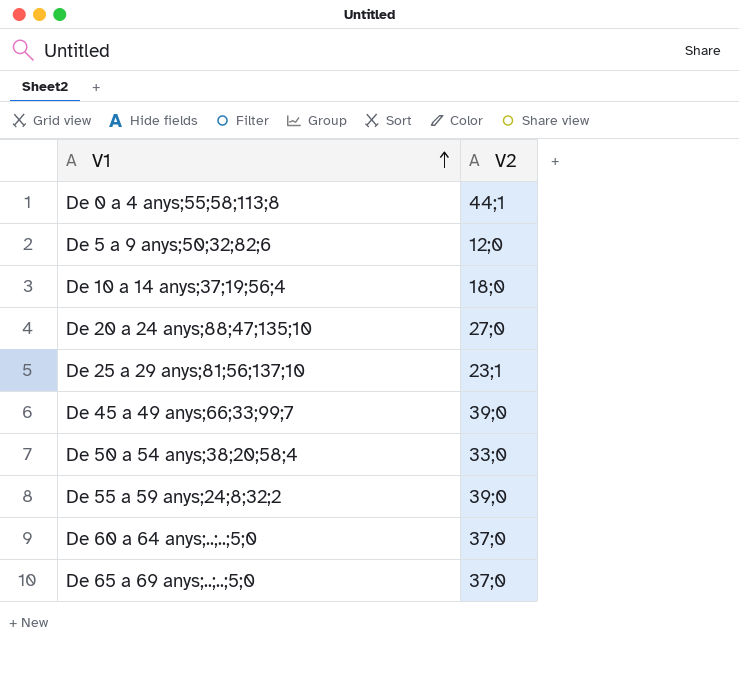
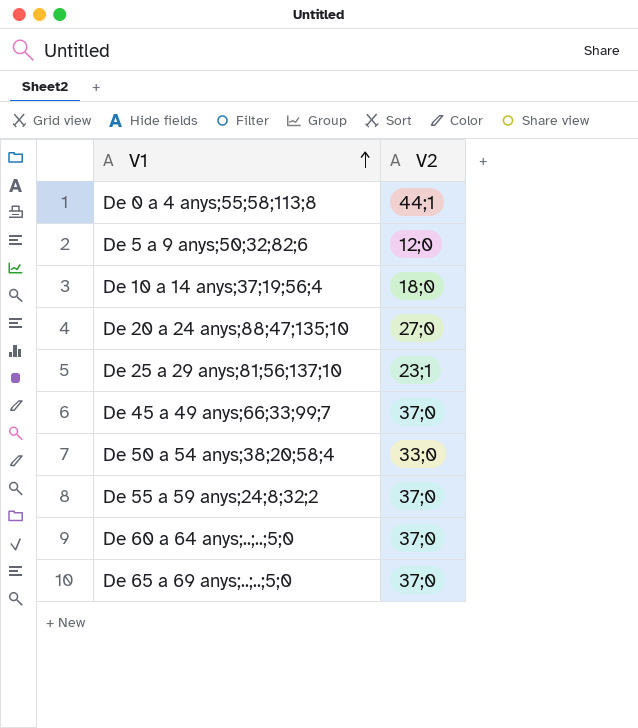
De 45 a 49 anys;66;33;99;7 | V2: 39;0 -> 37;0
De 55 a 59 anys;24;8;32;2 | V2: 39;0 -> 37;0

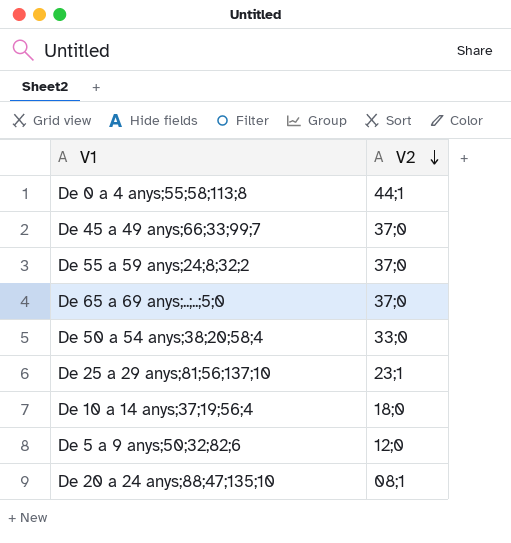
row order: V1 ascending -> V2 descending
row De 60 a 64 anys;..;..;5;0: 37;0 -> none
De 20 a 24 anys;88;47;135;10 | V2: 27;0 -> 08;1

